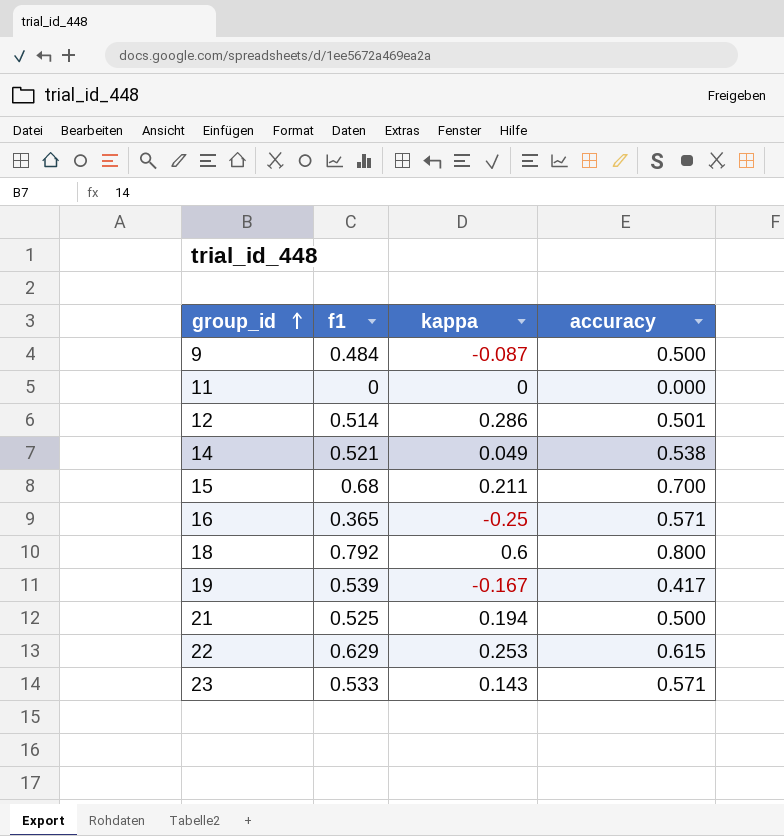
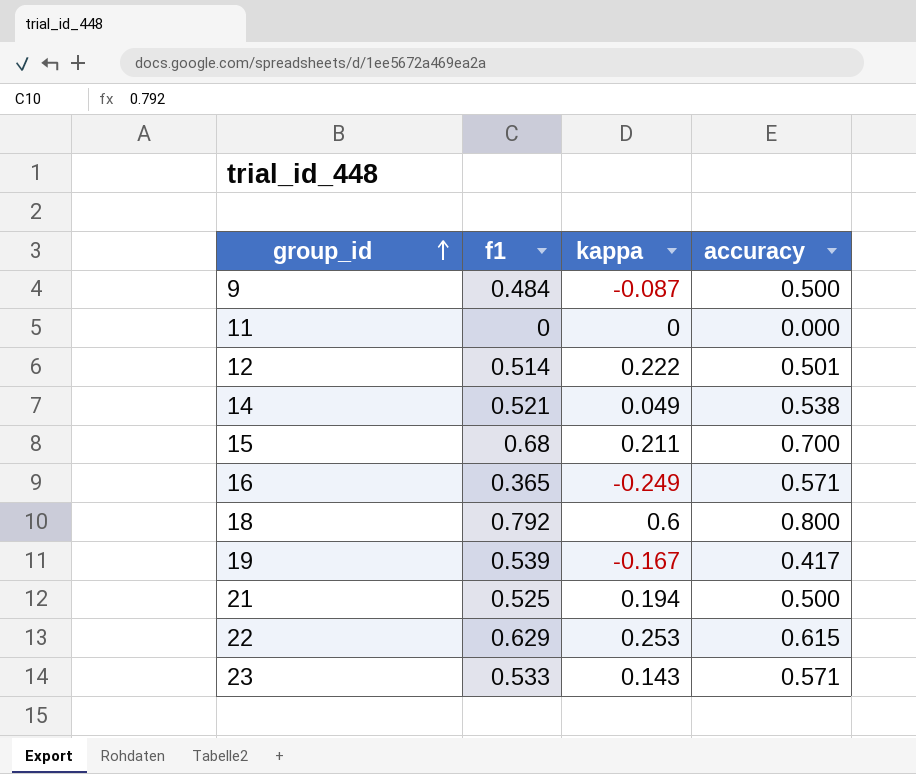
12 | kappa: 0.286 -> 0.222
16 | kappa: -0.25 -> -0.249

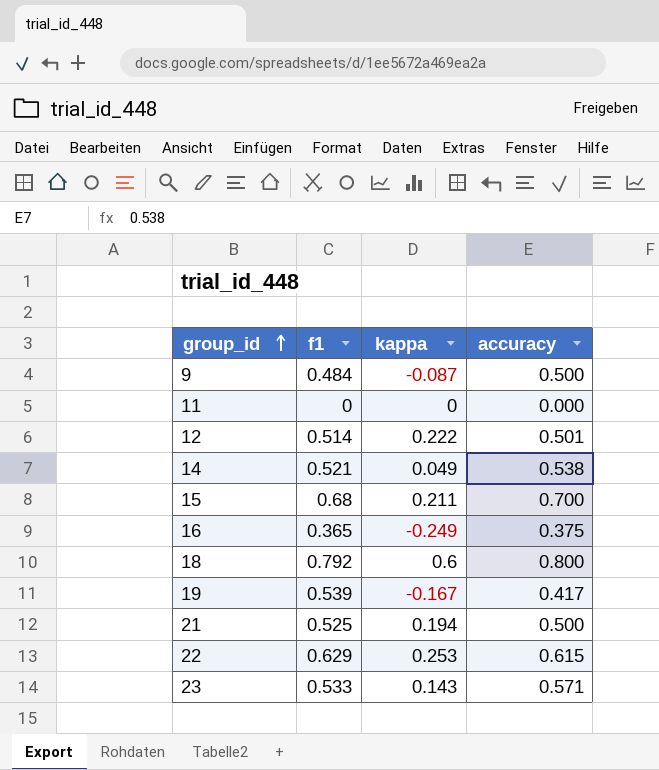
16 | accuracy: 0.571 -> 0.375

